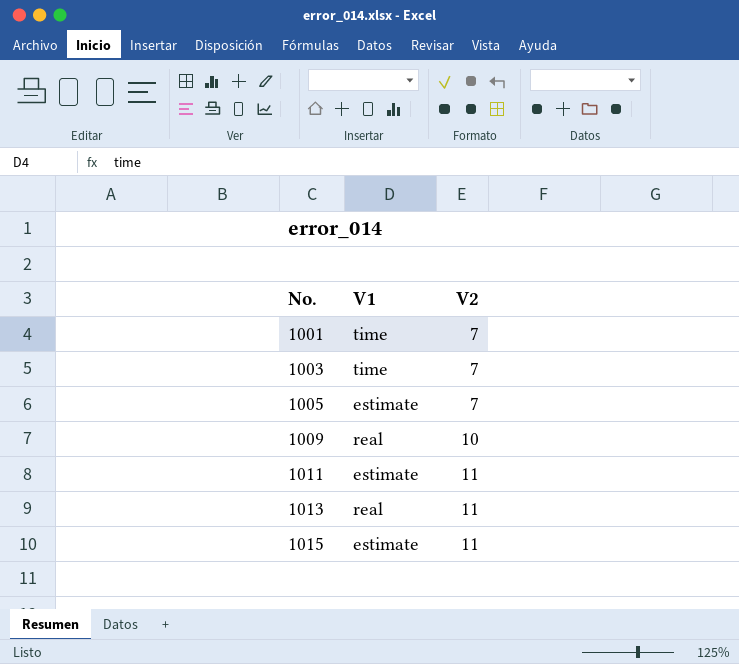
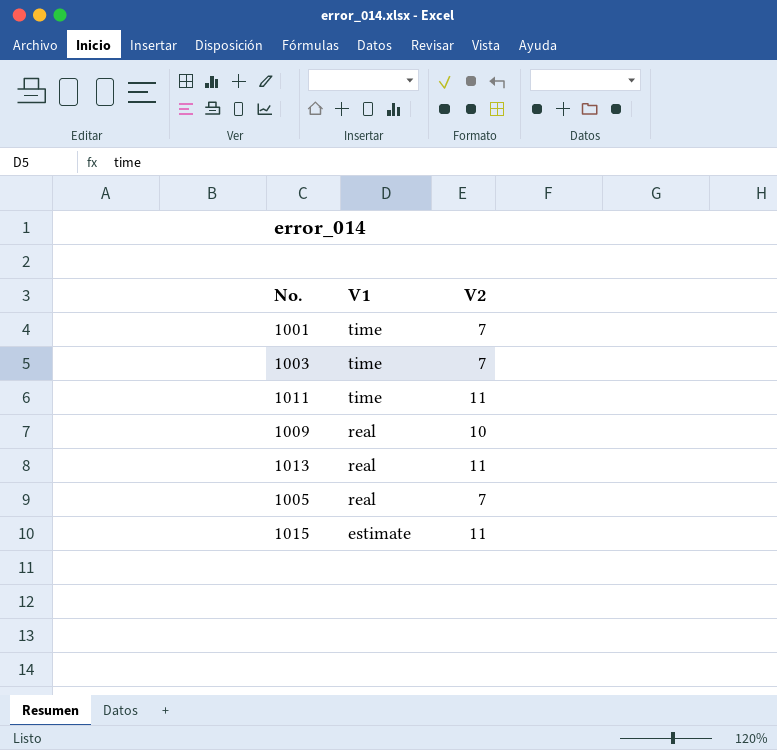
row order: No. ascending -> V1 descending
1011 | V1: estimate -> time
1005 | V1: estimate -> real

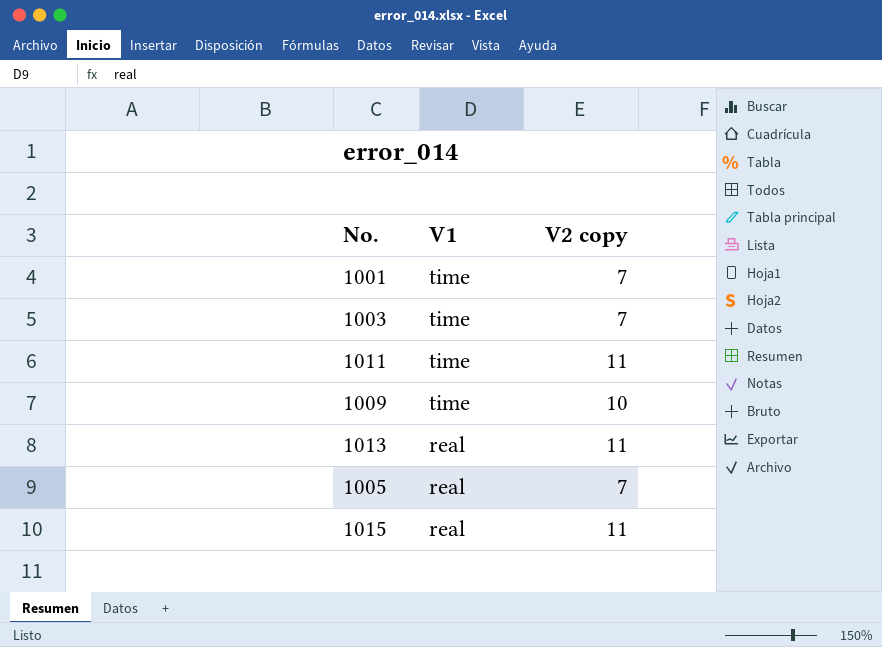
column name: V2 -> V2 copy
1009 | V1: real -> time
1015 | V1: estimate -> real

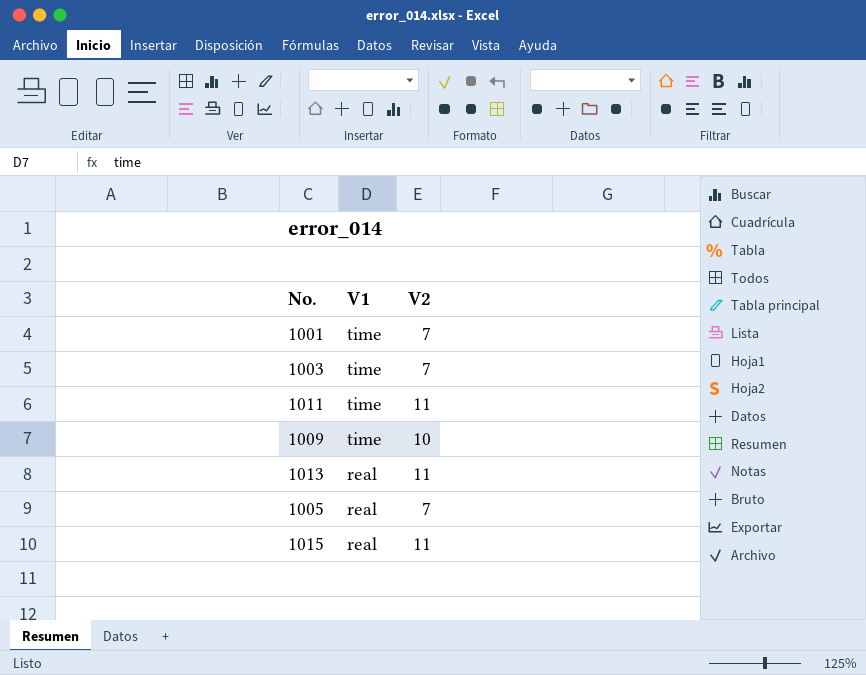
column name: V2 copy -> V2

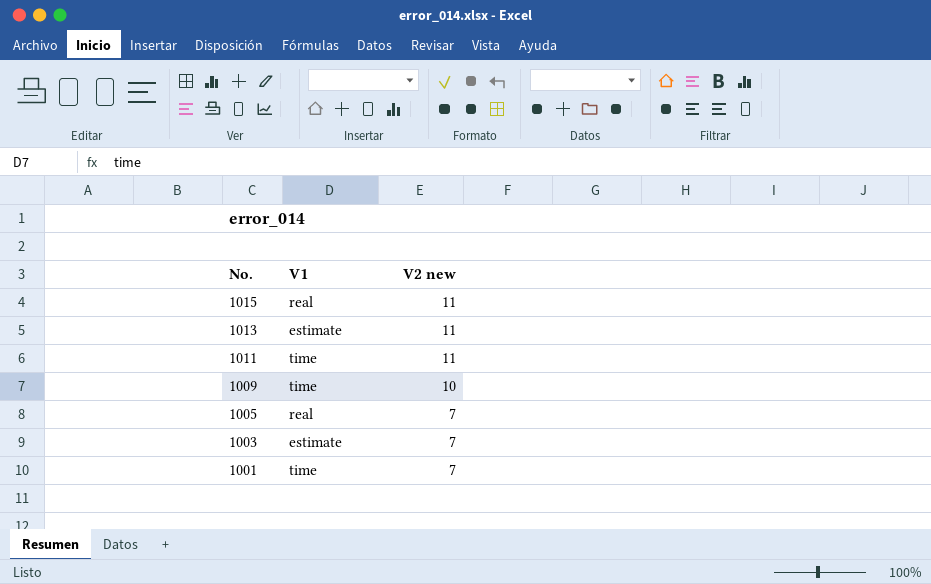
row order: V1 descending -> No. descending
column name: V2 -> V2 new
1013 | V1: real -> estimate
1003 | V1: time -> estimate

